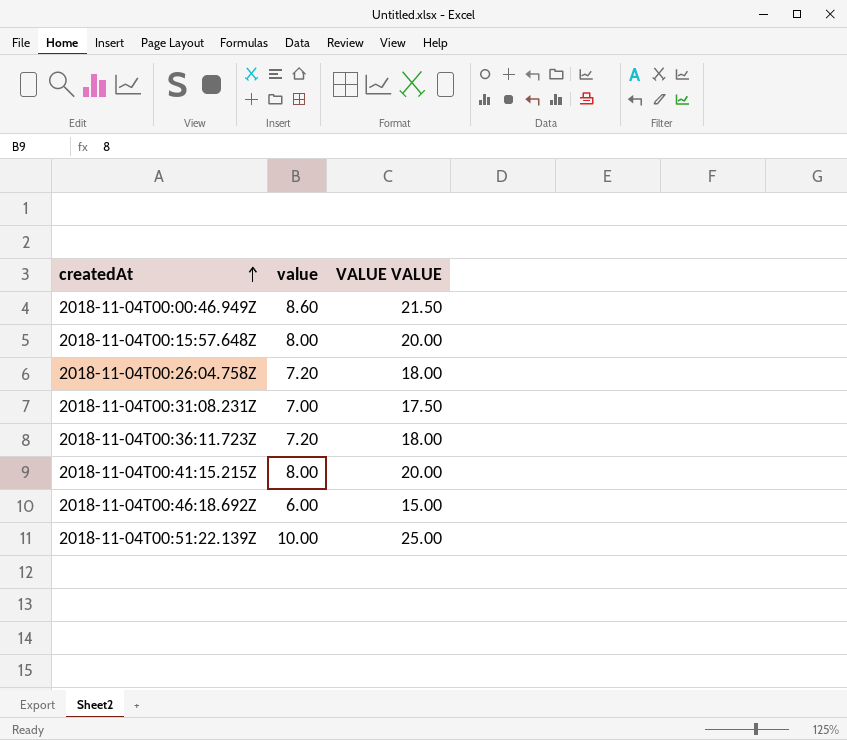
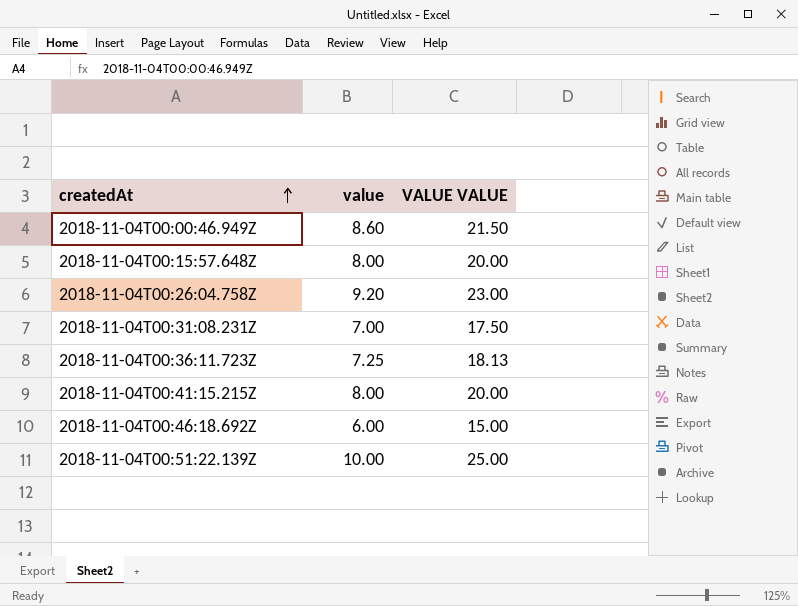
2018-11-04T00:26:04.758Z | value: 7.20 -> 9.20
2018-11-04T00:26:04.758Z | VALUE VALUE: 18.00 -> 23.00
2018-11-04T00:36:11.723Z | value: 7.20 -> 7.25
2018-11-04T00:36:11.723Z | VALUE VALUE: 18.00 -> 18.13

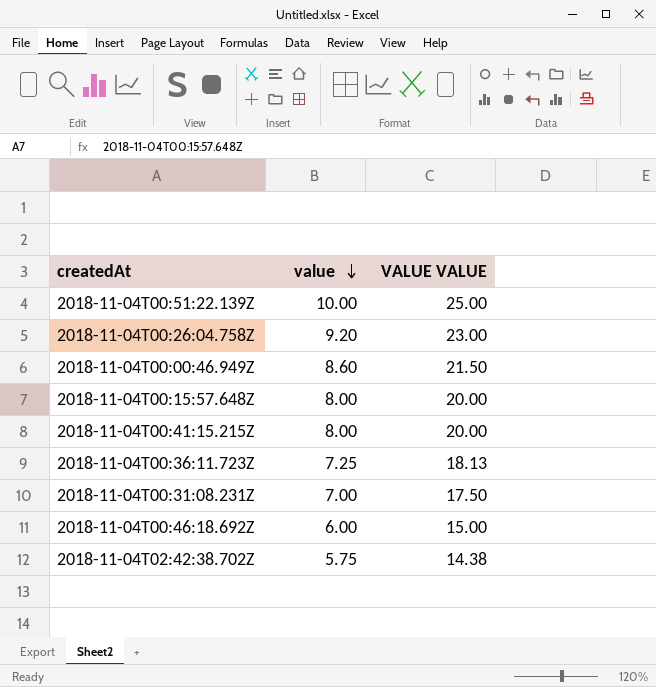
row order: createdAt ascending -> value descending
row 2018-11-04T02:42:38.702Z: none -> 5.75 | 14.38

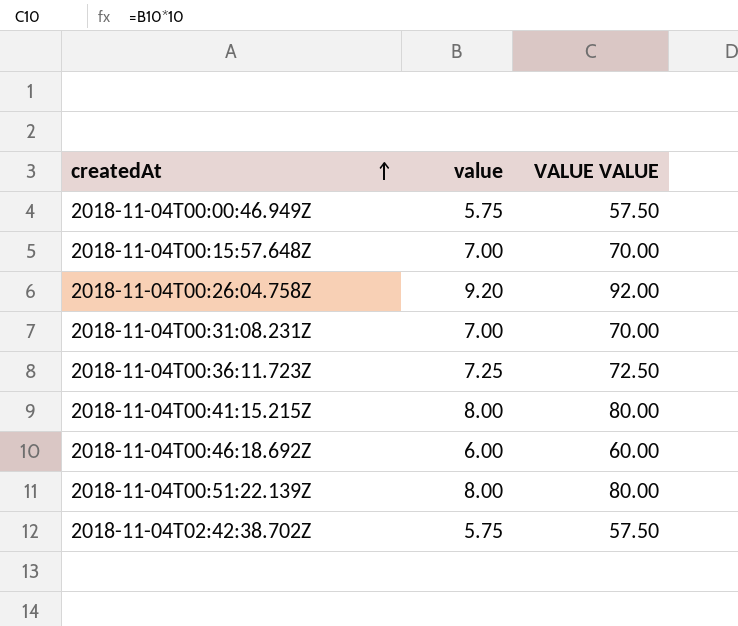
row order: value descending -> createdAt ascending
column VALUE VALUE | formula: [value] * 2.5 -> [value] * 10
2018-11-04T00:00:46.949Z | value: 8.60 -> 5.75
2018-11-04T00:15:57.648Z | value: 8.00 -> 7.00
2018-11-04T00:51:22.139Z | value: 10.00 -> 8.00

